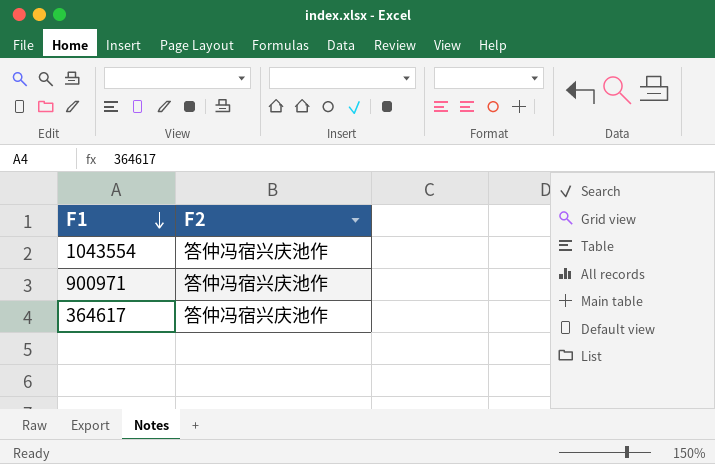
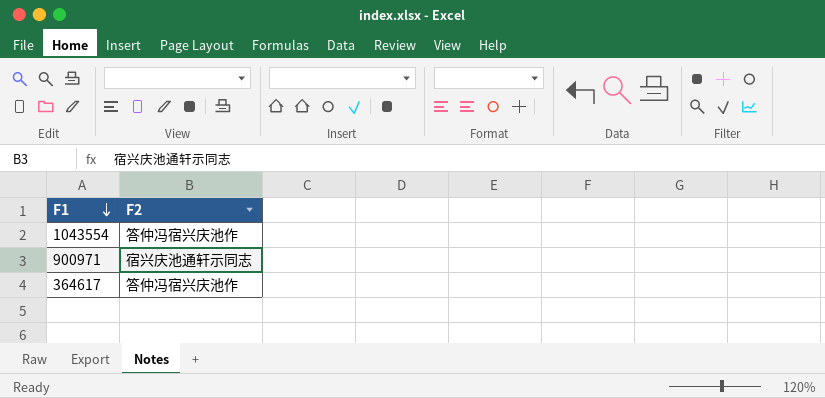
900971 | F2: 答仲冯宿兴庆池作 -> 宿兴庆池通轩示同志

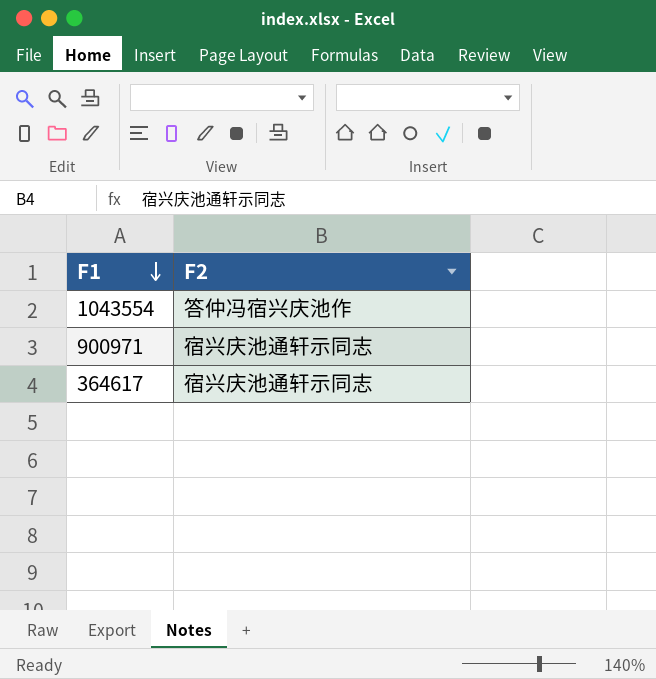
364617 | F2: 答仲冯宿兴庆池作 -> 宿兴庆池通轩示同志

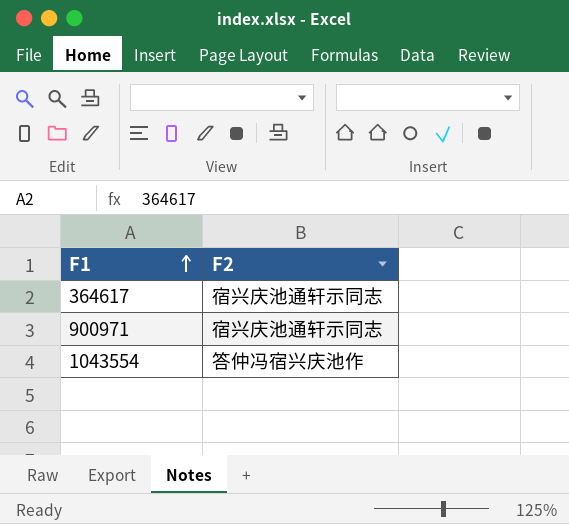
row order: F1 descending -> F1 ascending

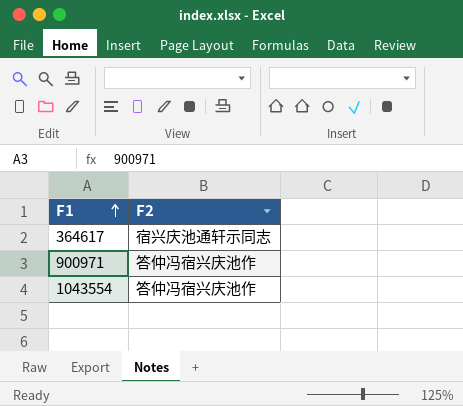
900971 | F2: 宿兴庆池通轩示同志 -> 答仲冯宿兴庆池作

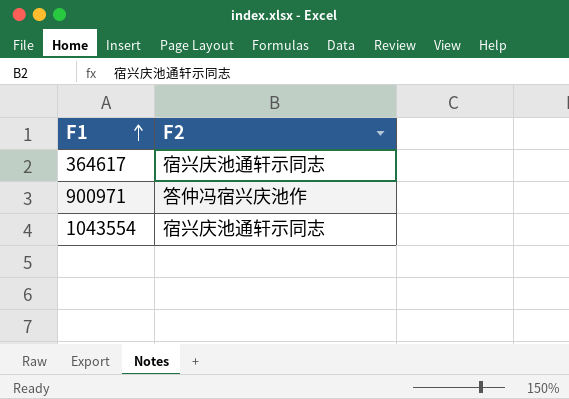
1043554 | F2: 答仲冯宿兴庆池作 -> 宿兴庆池通轩示同志

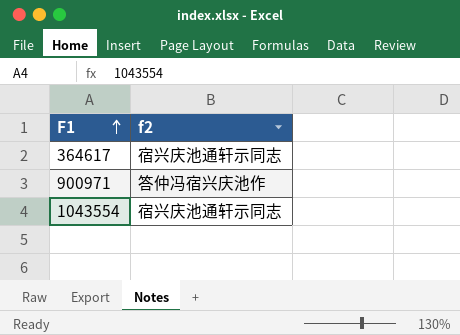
column name: F2 -> f2

